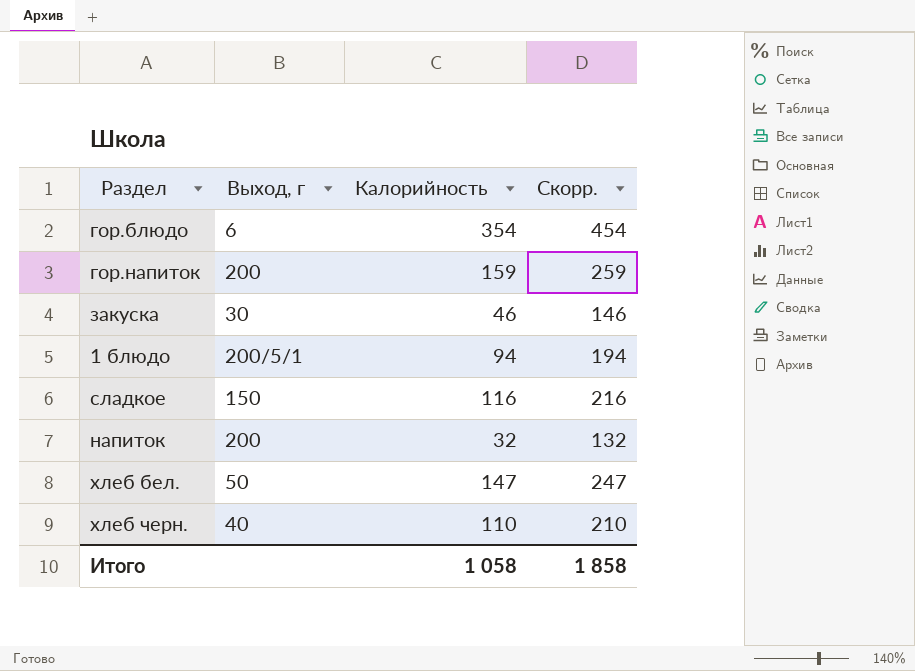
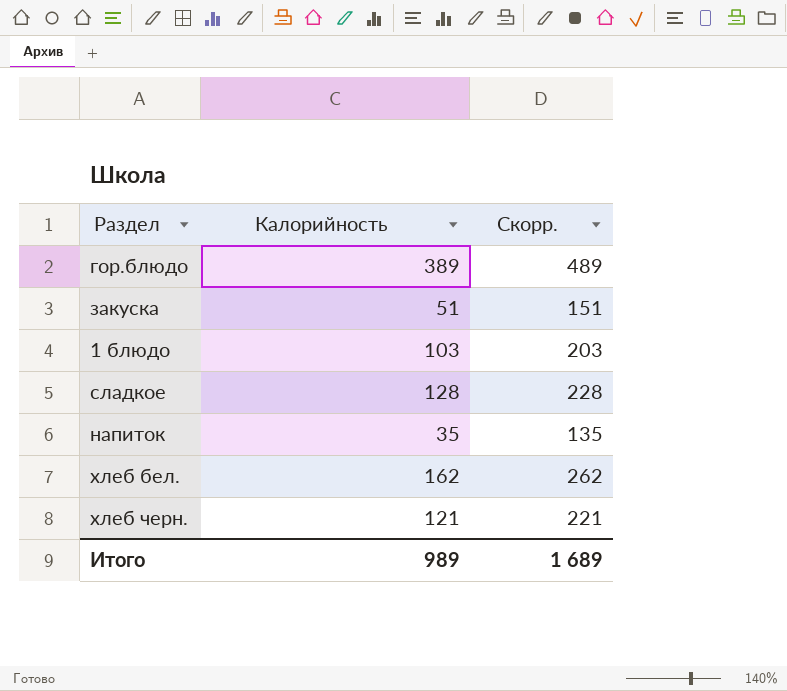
column Выход, г | position: 2 -> none
row гор.напиток: 200 | 159 | 259 -> none
гор.блюдо | Калорийность: 354 -> 389
гор.блюдо | Скорр.: 454 -> 489
закуска | Калорийность: 46 -> 51
закуска | Скорр.: 146 -> 151
1 блюдо | Калорийность: 94 -> 103
1 блюдо | Скорр.: 194 -> 203
сладкое | Калорийность: 116 -> 128
сладкое | Скорр.: 216 -> 228
напиток | Калорийность: 32 -> 35
напиток | Скорр.: 132 -> 135
хлеб бел. | Калорийность: 147 -> 162
хлеб бел. | Скорр.: 247 -> 262
хлеб черн. | Калорийность: 110 -> 121
хлеб черн. | Скорр.: 210 -> 221
Итого | Калорийность: 1 058 -> 989
Итого | Скорр.: 1 858 -> 1 689

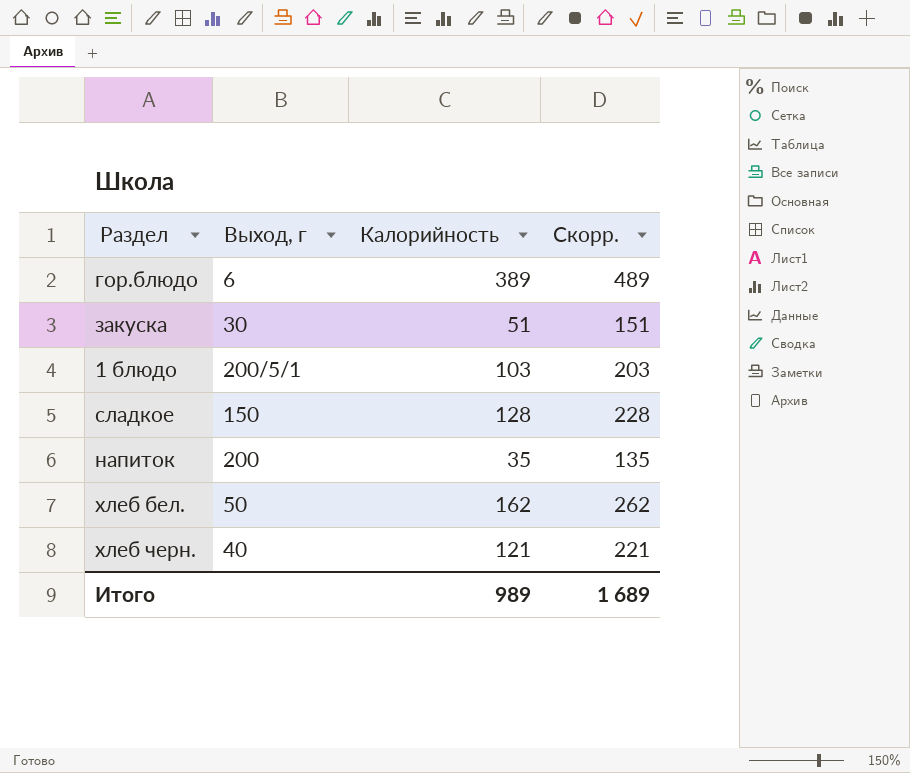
column Выход, г | position: none -> 2

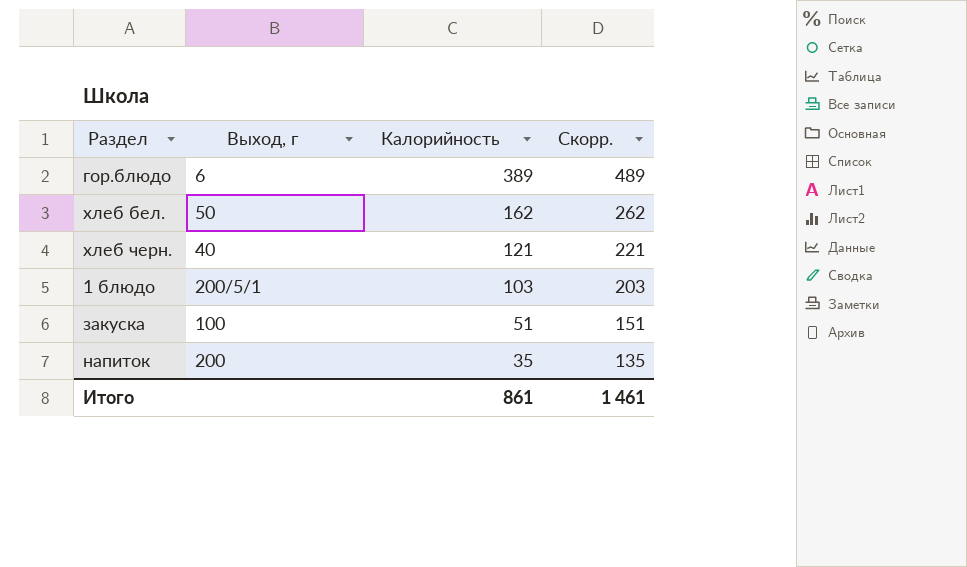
row order: none -> Калорийность descending
row сладкое: 150 | 128 | 228 -> none
закуска | Выход, г: 30 -> 100
Итого | Калорийность: 989 -> 861
Итого | Скорр.: 1 689 -> 1 461

